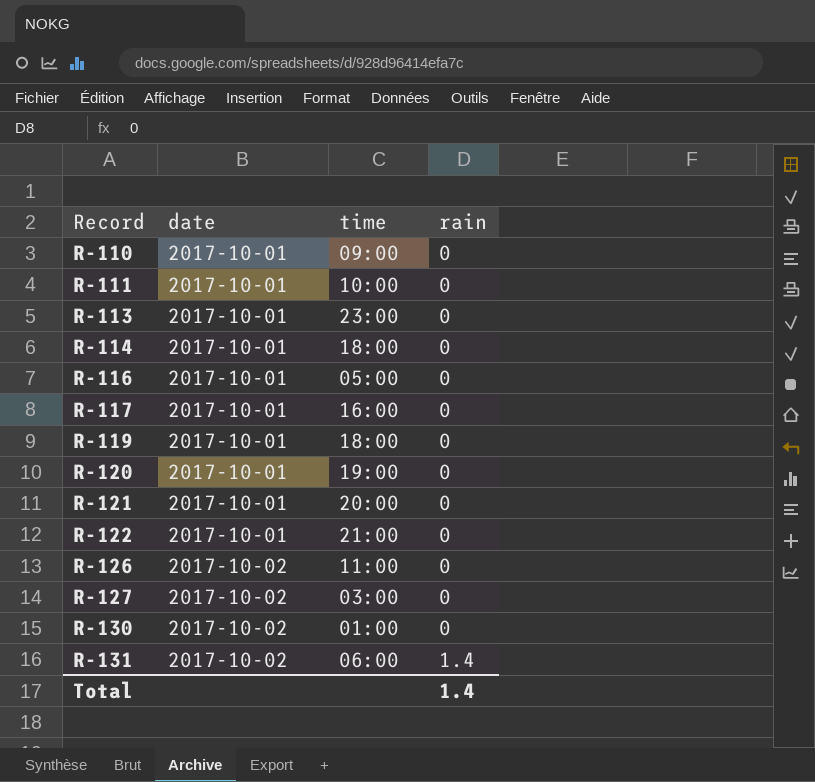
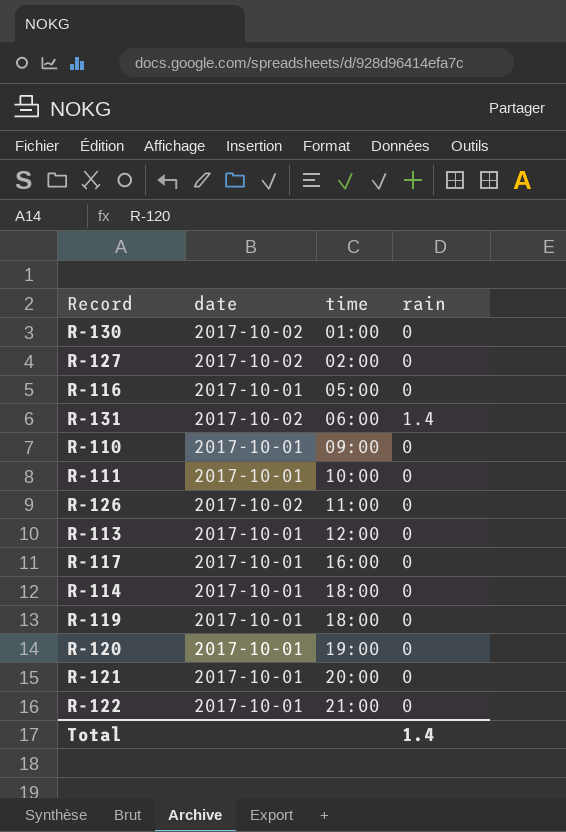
row order: Record ascending -> time ascending
R-127 | time: 03:00 -> 02:00
R-113 | time: 23:00 -> 12:00

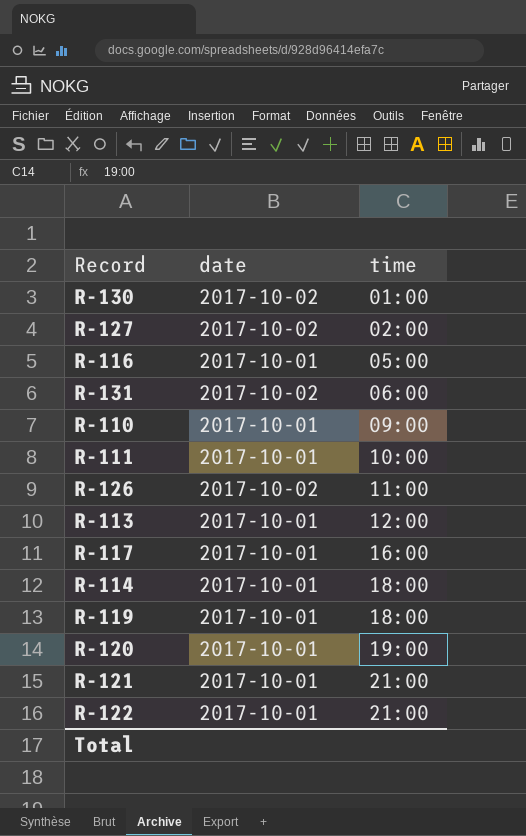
column rain | position: 4 -> none
R-121 | time: 20:00 -> 21:00

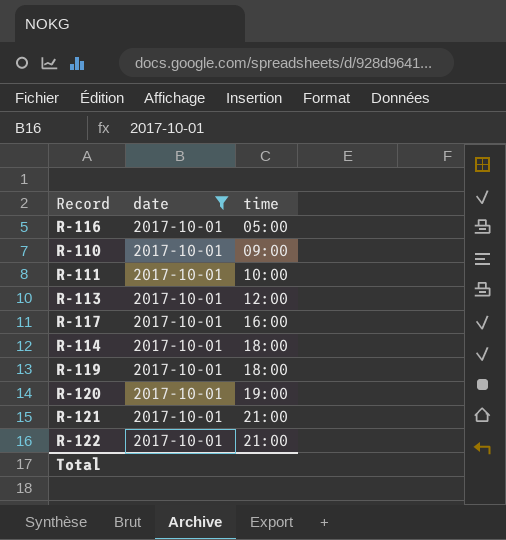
filter: none -> date = 2017-10-01

